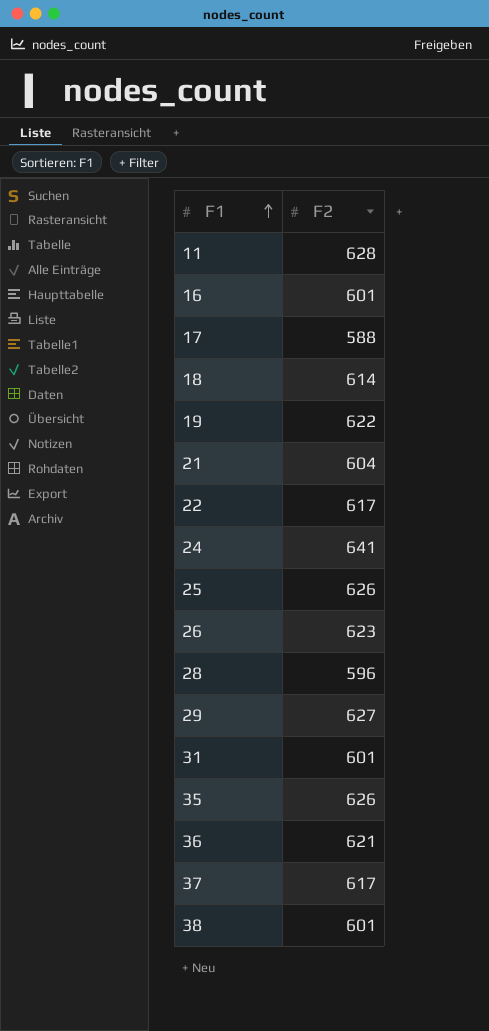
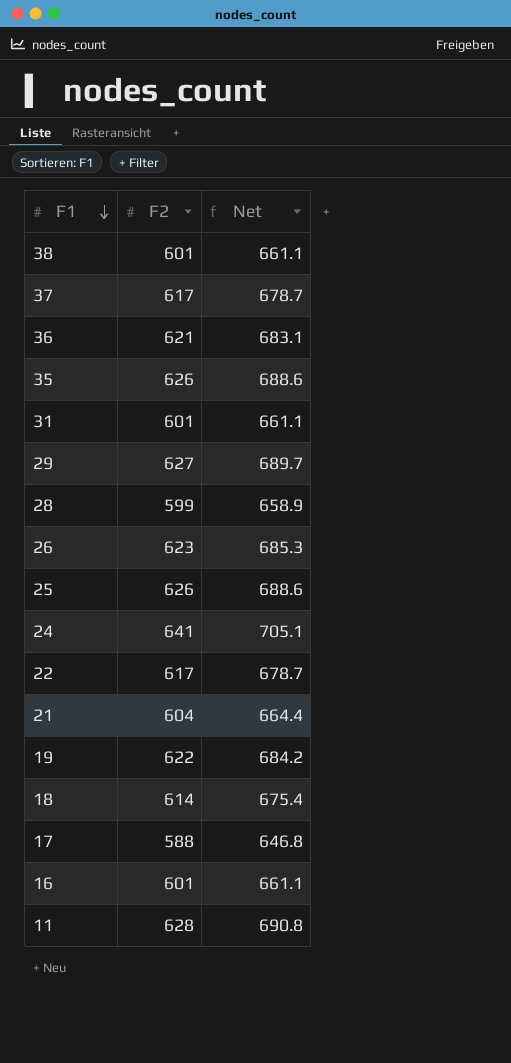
row order: F1 ascending -> F1 descending
column Net | formula: none -> [F2] * 1.1
28 | F2: 596 -> 599

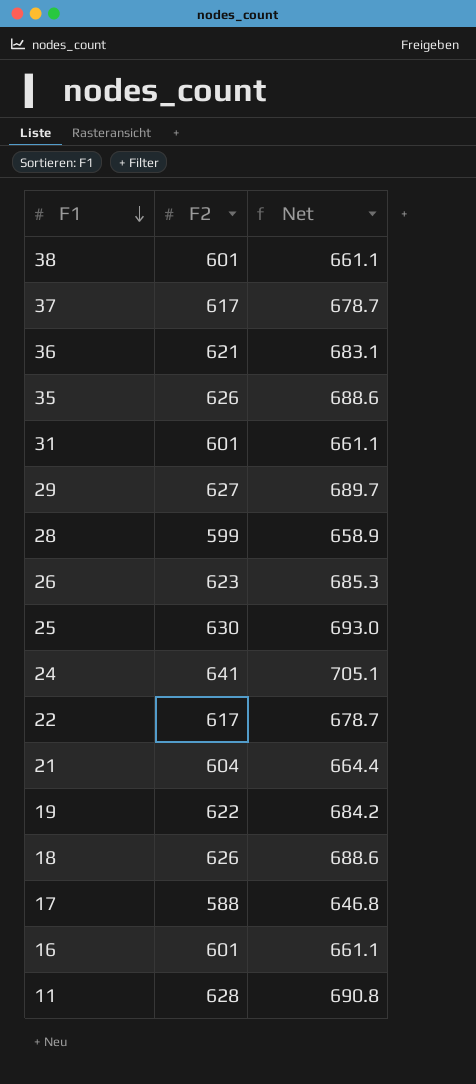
25 | F2: 626 -> 630
25 | Net: 688.6 -> 693.0
18 | F2: 614 -> 626
18 | Net: 675.4 -> 688.6

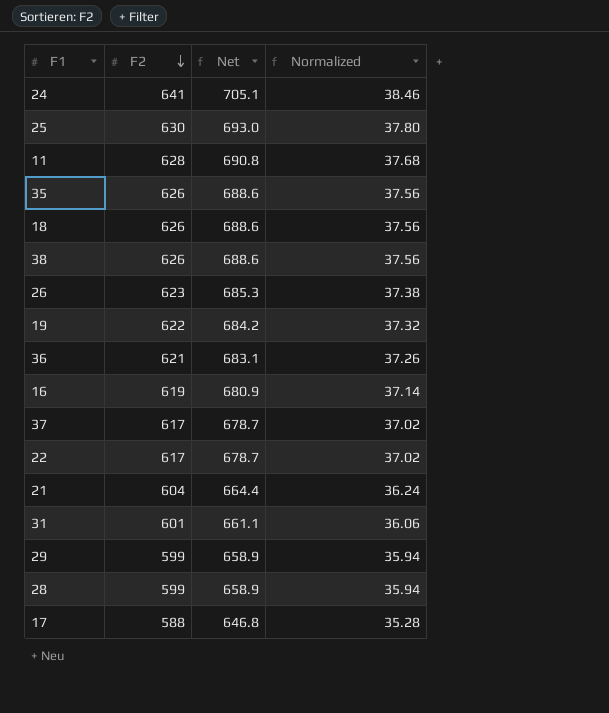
row order: F1 descending -> F2 descending
column Normalized | formula: none -> [F2] * 0.06
38 | F2: 601 -> 626
38 | Net: 661.1 -> 688.6
16 | F2: 601 -> 619
16 | Net: 661.1 -> 680.9
29 | F2: 627 -> 599
29 | Net: 689.7 -> 658.9

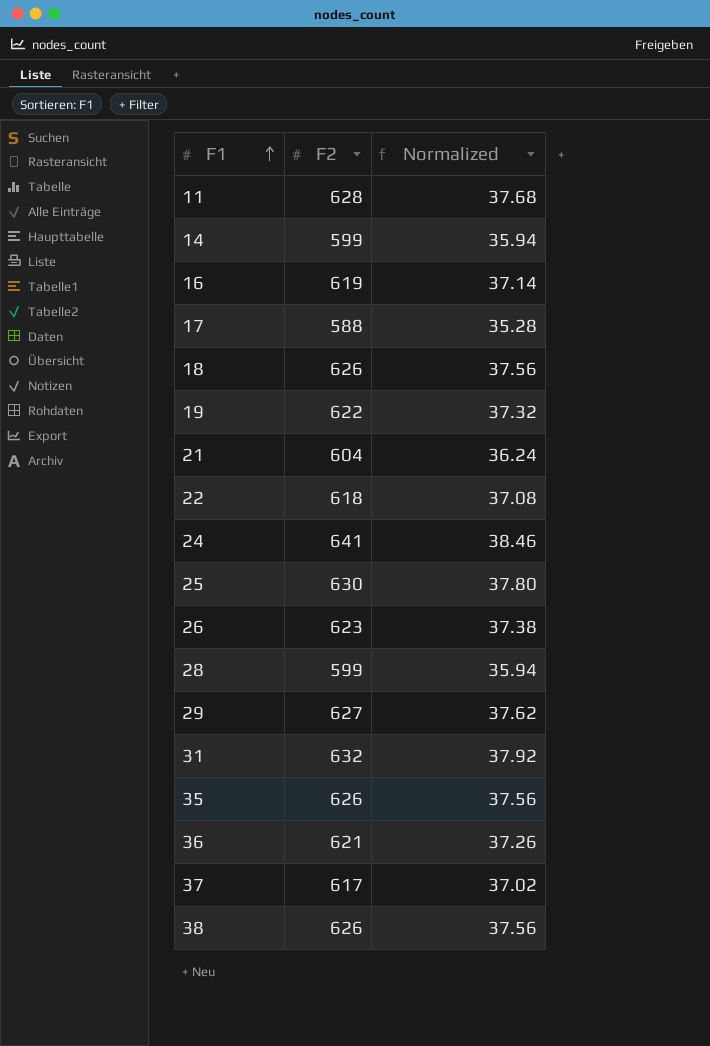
row order: F2 descending -> F1 ascending
column Net | formula: [F2] * 1.1 -> none
row 14: none -> 599 | 35.94
22 | F2: 617 -> 618
22 | Normalized: 37.02 -> 37.08
29 | F2: 599 -> 627
29 | Normalized: 35.94 -> 37.62
31 | F2: 601 -> 632
31 | Normalized: 36.06 -> 37.92

